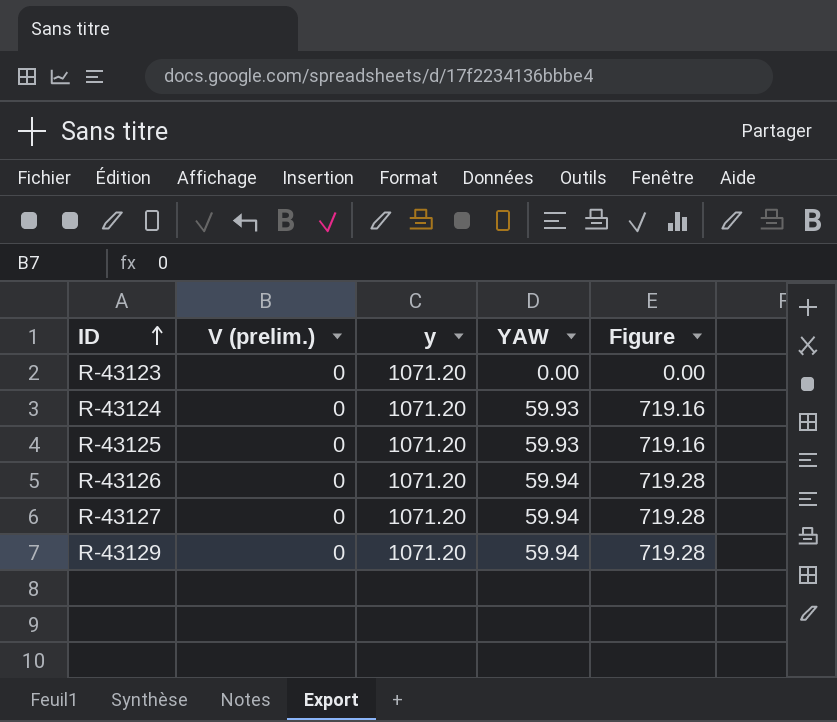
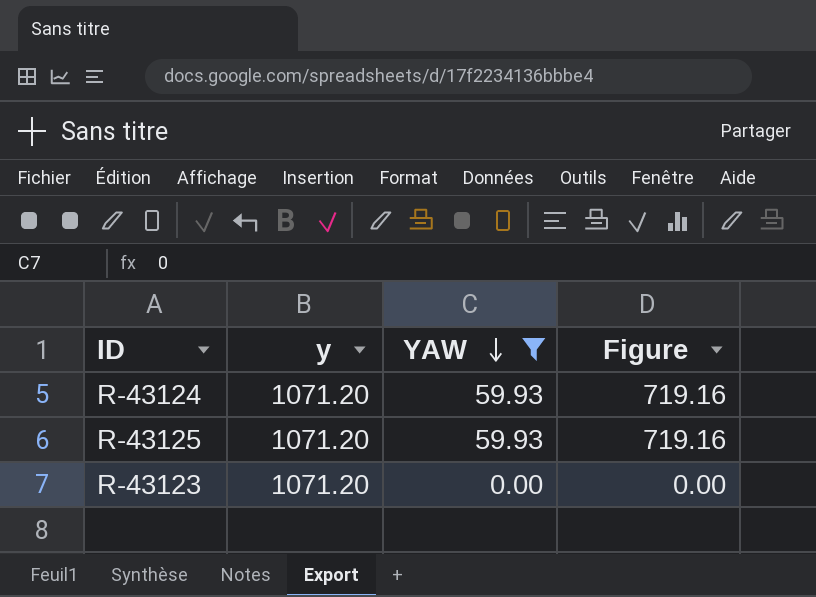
filter: none -> YAW != 59.94
row order: ID ascending -> YAW descending
column V (prelim.) | position: 2 -> none

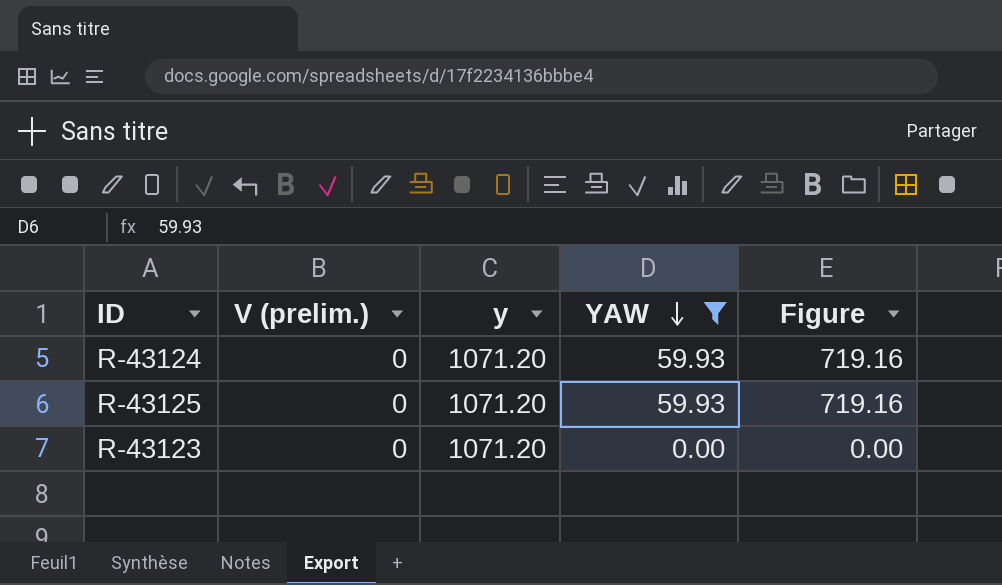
column V (prelim.) | position: none -> 2

